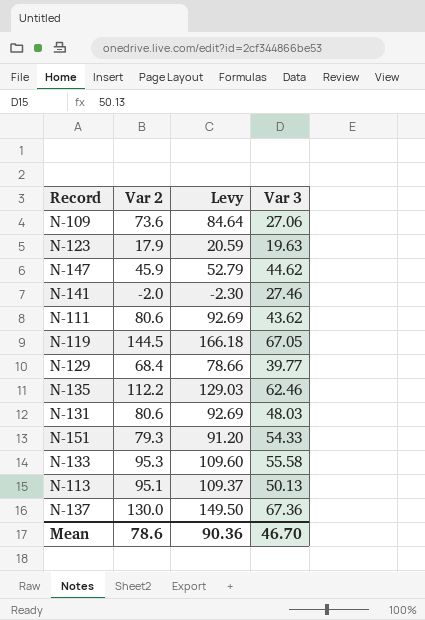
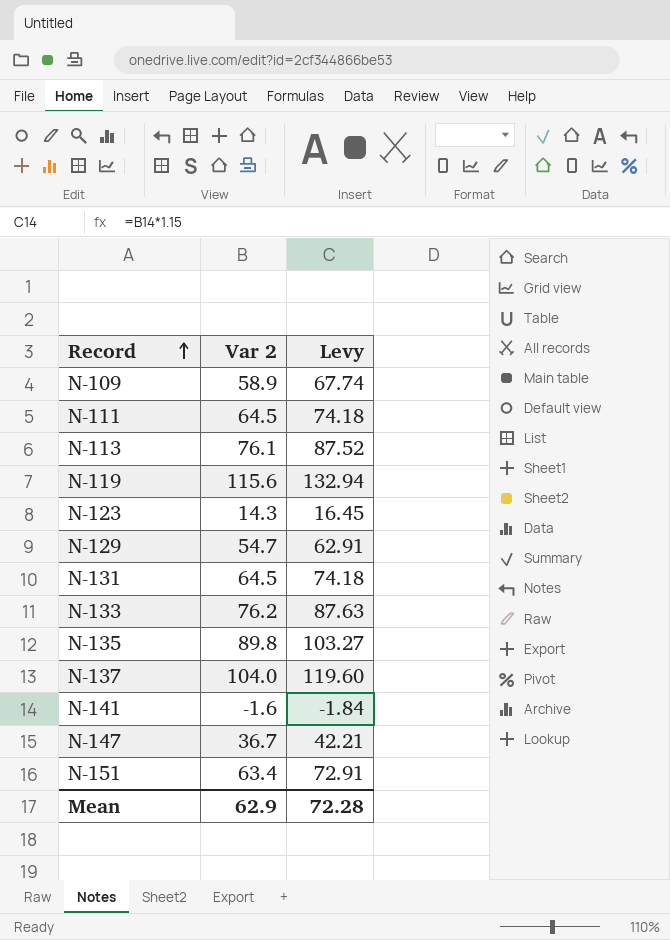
row order: none -> Record ascending
column Var 3 | position: 4 -> none
N-109 | Var 2: 73.6 -> 58.9
N-109 | Levy: 84.64 -> 67.74
N-111 | Var 2: 80.6 -> 64.5
N-111 | Levy: 92.69 -> 74.18
N-113 | Var 2: 95.1 -> 76.1
N-113 | Levy: 109.37 -> 87.52
N-119 | Var 2: 144.5 -> 115.6
N-119 | Levy: 166.18 -> 132.94
N-123 | Var 2: 17.9 -> 14.3
N-123 | Levy: 20.59 -> 16.45
N-129 | Var 2: 68.4 -> 54.7
N-129 | Levy: 78.66 -> 62.91
N-131 | Var 2: 80.6 -> 64.5
N-131 | Levy: 92.69 -> 74.18
N-133 | Var 2: 95.3 -> 76.2
N-133 | Levy: 109.60 -> 87.63
N-135 | Var 2: 112.2 -> 89.8
N-135 | Levy: 129.03 -> 103.27
N-137 | Var 2: 130.0 -> 104.0
N-137 | Levy: 149.50 -> 119.60
N-141 | Var 2: -2.0 -> -1.6
N-141 | Levy: -2.30 -> -1.84
N-147 | Var 2: 45.9 -> 36.7
N-147 | Levy: 52.79 -> 42.21
N-151 | Var 2: 79.3 -> 63.4
N-151 | Levy: 91.20 -> 72.91
Mean | Var 2: 78.6 -> 62.9
Mean | Levy: 90.36 -> 72.28

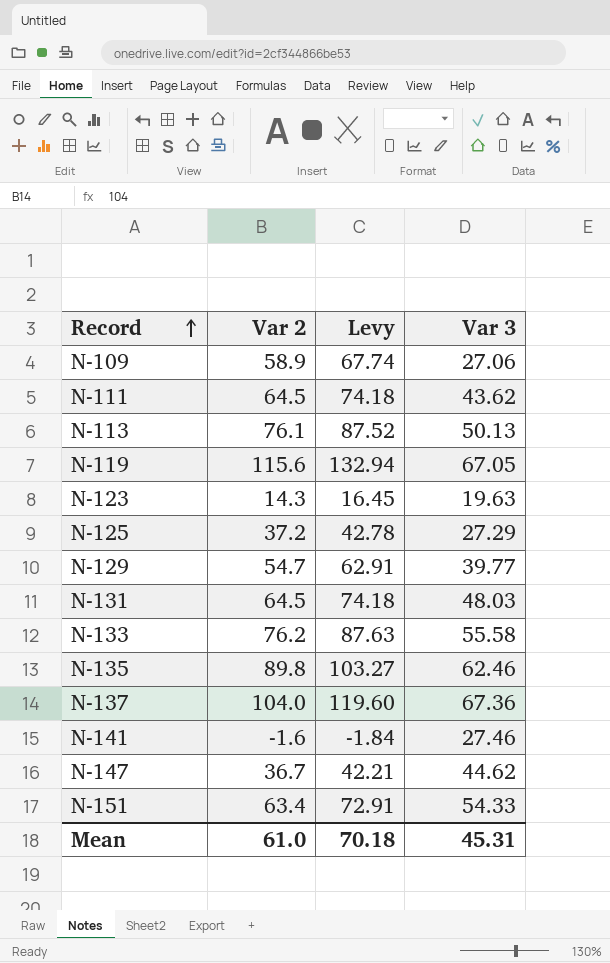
column Var 3 | position: none -> 4
row N-125: none -> 37.2 | 42.78 | 27.29
Mean | Var 2: 62.9 -> 61.0
Mean | Levy: 72.28 -> 70.18

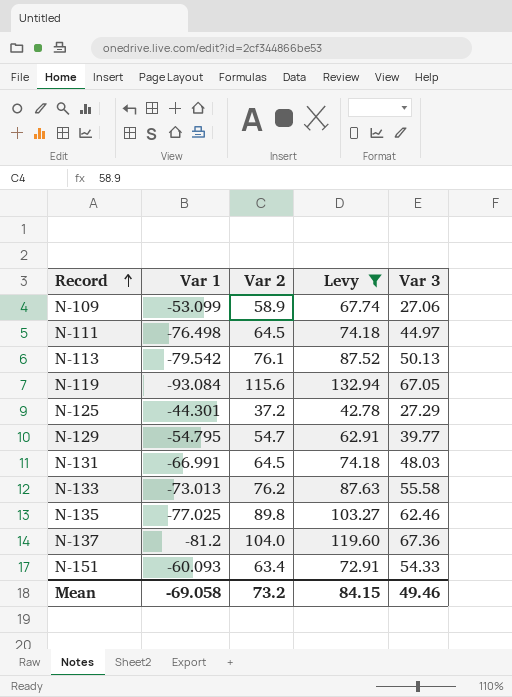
filter: none -> Levy >= 42.78
column Var 1 | position: none -> 2
N-111 | Var 3: 43.62 -> 44.97
Mean | Var 2: 61.0 -> 73.2
Mean | Levy: 70.18 -> 84.15
Mean | Var 3: 45.31 -> 49.46

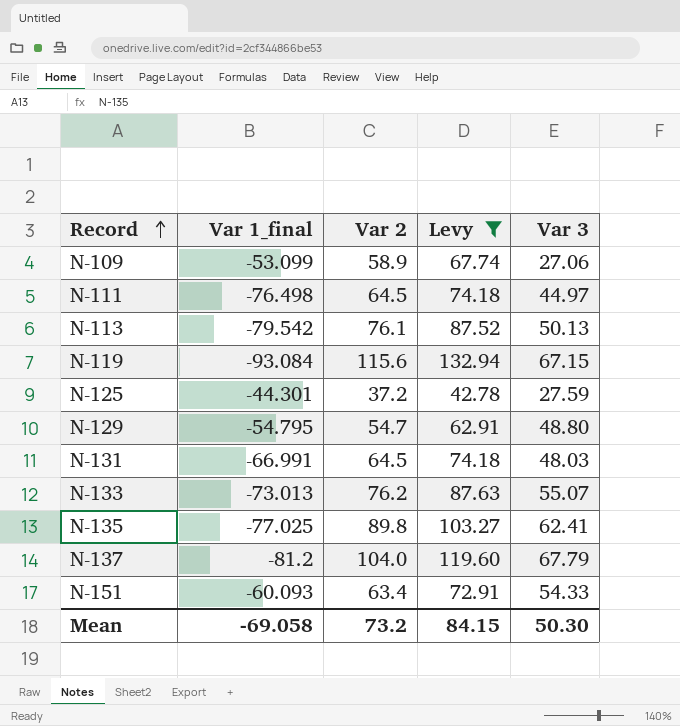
column name: Var 1 -> Var 1_final
N-119 | Var 3: 67.05 -> 67.15
N-125 | Var 3: 27.29 -> 27.59
N-129 | Var 3: 39.77 -> 48.80
N-133 | Var 3: 55.58 -> 55.07
N-135 | Var 3: 62.46 -> 62.41
N-137 | Var 3: 67.36 -> 67.79
Mean | Var 3: 49.46 -> 50.30

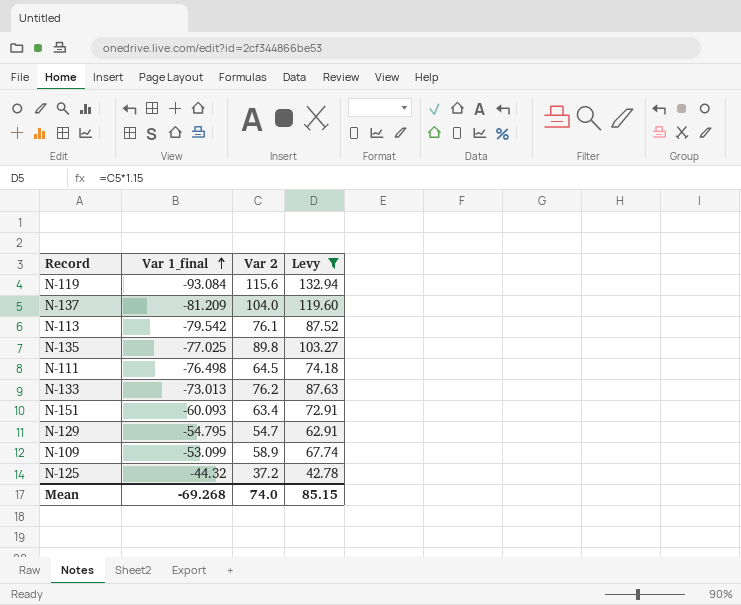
row order: Record ascending -> Var 1_final ascending
column Var 3 | position: 5 -> none
row N-131: -66.991 | 64.5 | 74.18 | 48.03 -> none
N-137 | Var 1_final: -81.2 -> -81.209
N-125 | Var 1_final: -44.301 -> -44.32
Mean | Var 1_final: -69.058 -> -69.268
Mean | Var 2: 73.2 -> 74.0
Mean | Levy: 84.15 -> 85.15

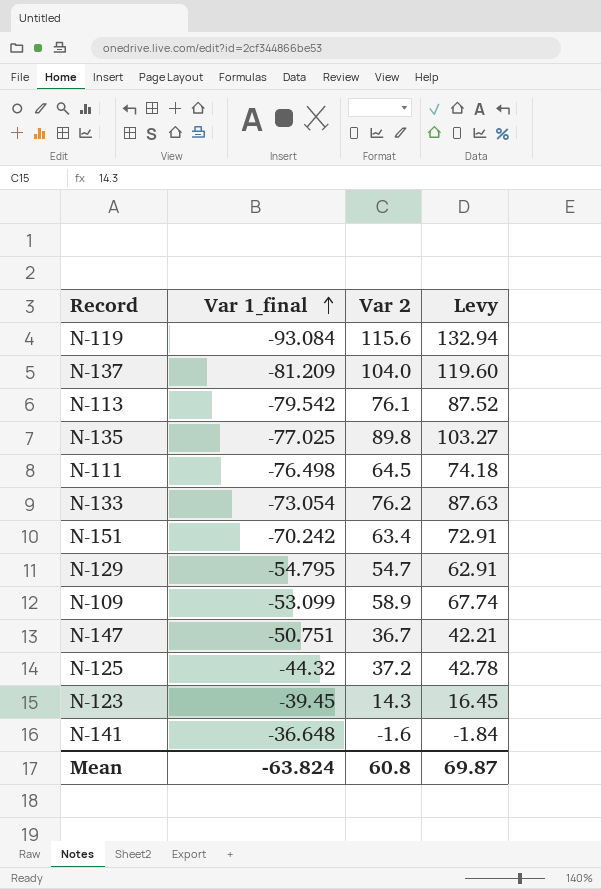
filter: Levy >= 42.78 -> none
N-133 | Var 1_final: -73.013 -> -73.054
N-151 | Var 1_final: -60.093 -> -70.242
Mean | Var 1_final: -69.268 -> -63.824
Mean | Var 2: 74.0 -> 60.8
Mean | Levy: 85.15 -> 69.87

